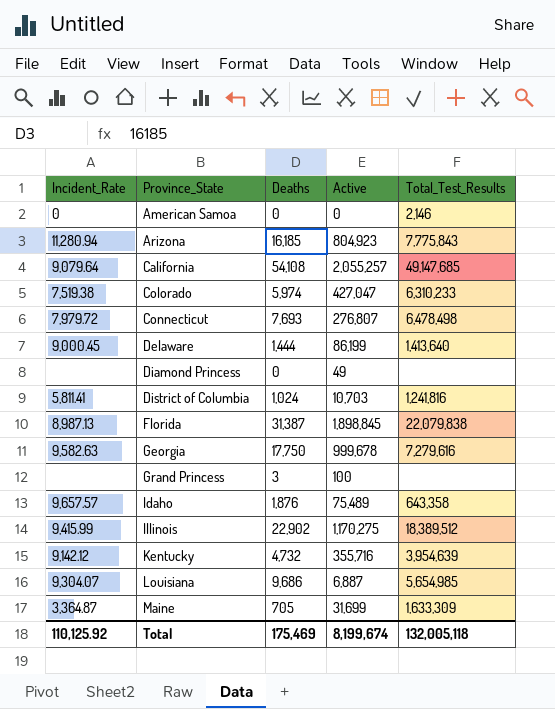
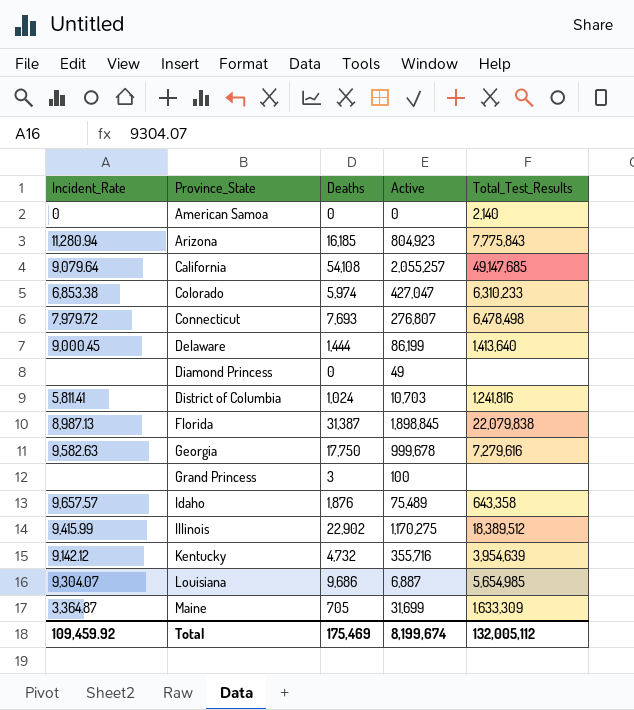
American Samoa | Total_Test_Results: 2,146 -> 2,140
Colorado | Incident_Rate: 7,519.38 -> 6,853.38
Total | Incident_Rate: 110,125.92 -> 109,459.92
Total | Total_Test_Results: 132,005,118 -> 132,005,112

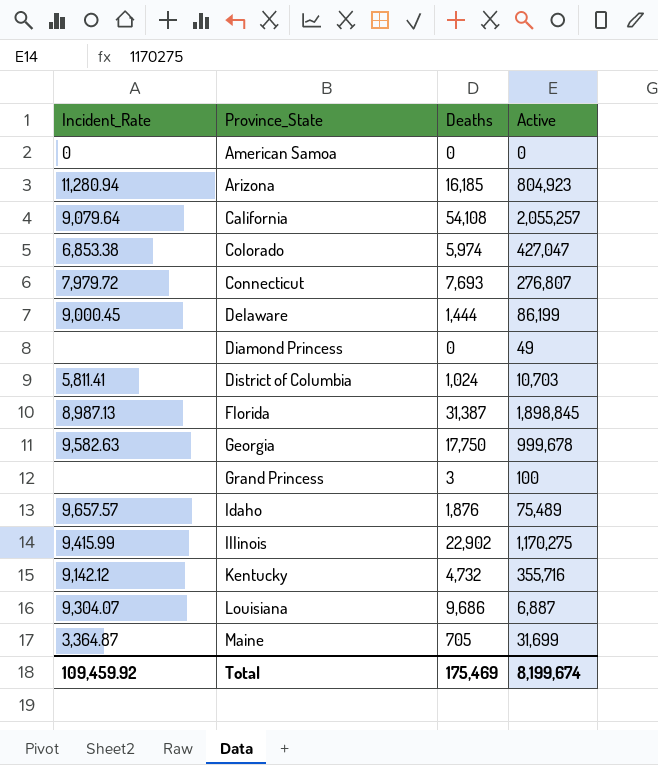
column Total_Test_Results | position: 5 -> none

